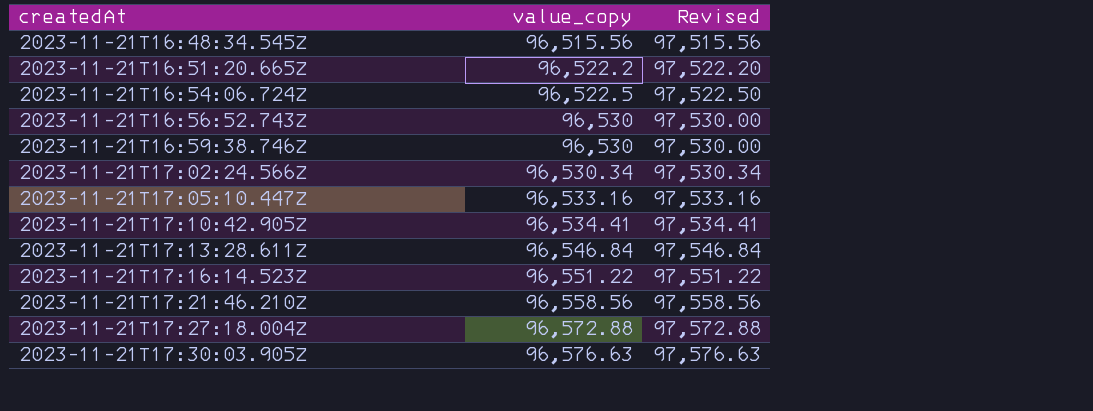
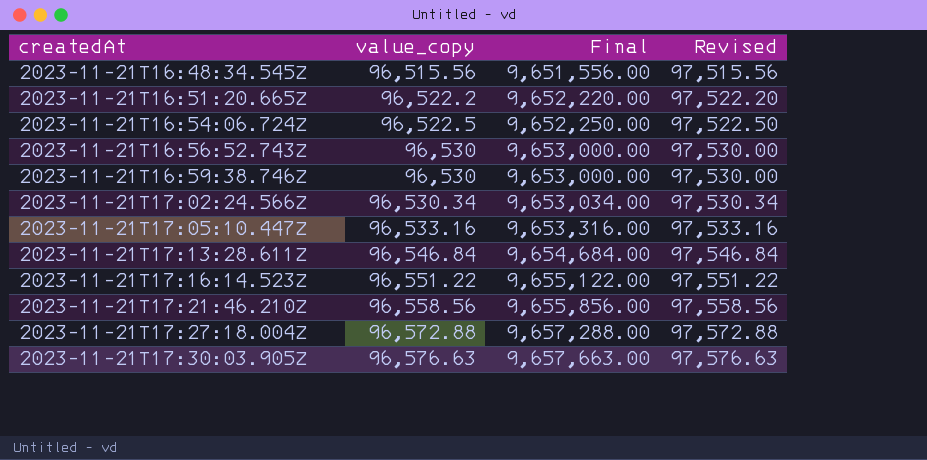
column Final | formula: none -> [value_copy] * 100
row 2023-11-21T17:10:42.905Z: 96,534.41 | 97,534.41 -> none

